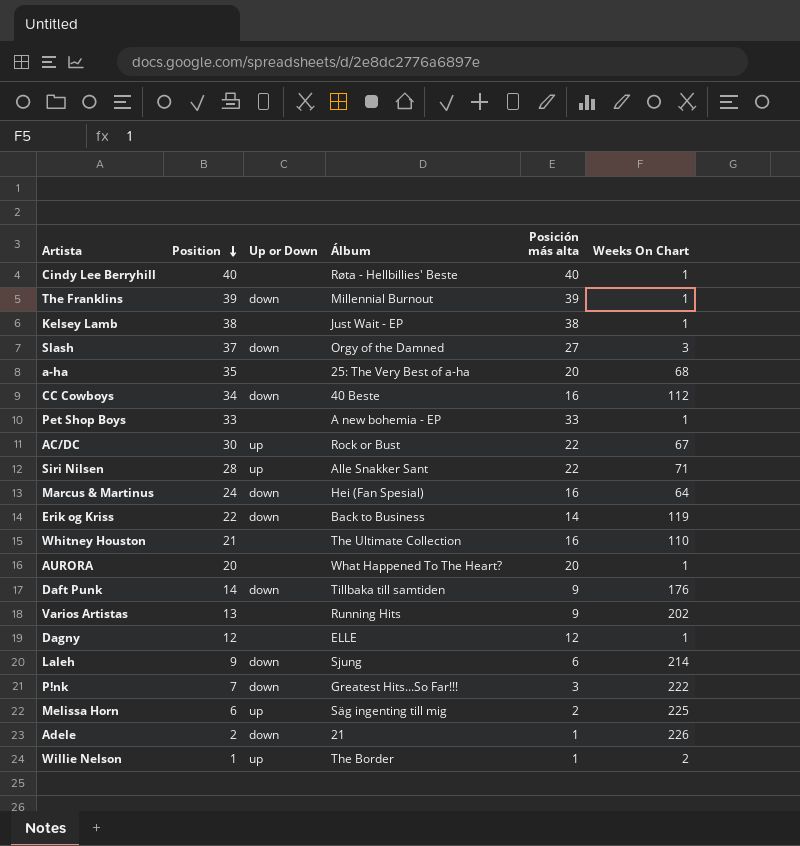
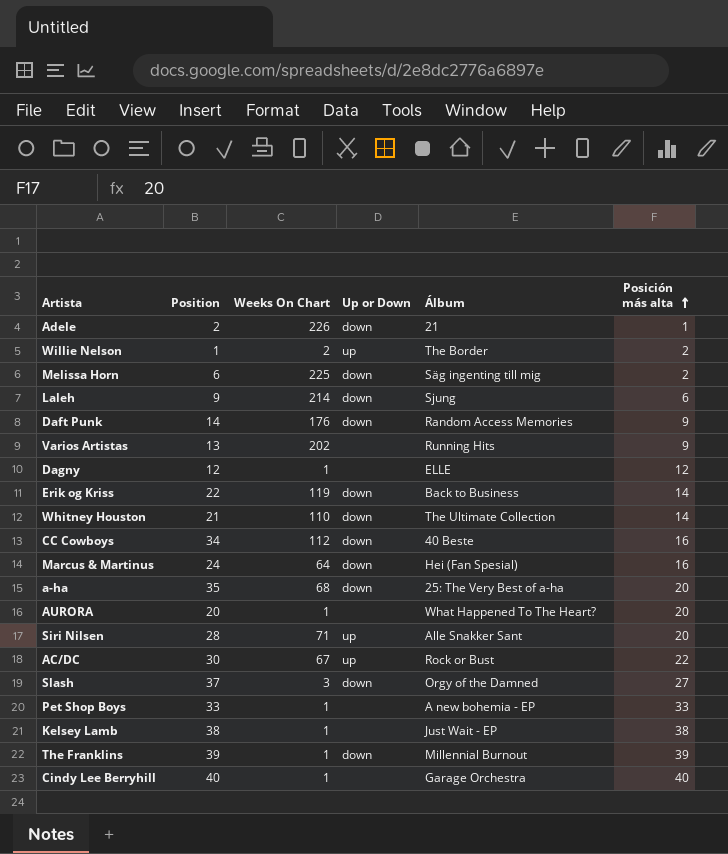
row order: Position descending -> Posición más alta ascending
column Weeks On Chart | position: 6 -> 3
row P!nk: 7 | down | Greatest Hits...So Far!!! | 3 | 222 -> none
Willie Nelson | Posición más alta: 1 -> 2
Melissa Horn | Up or Down: up -> down
Daft Punk | Álbum: Tillbaka till samtiden -> Random Access Memories
Whitney Houston | Up or Down: none -> down
Whitney Houston | Posición más alta: 16 -> 14
a-ha | Up or Down: none -> down
Siri Nilsen | Posición más alta: 22 -> 20
Cindy Lee Berryhill | Álbum: Røta - Hellbillies' Beste -> Garage Orchestra

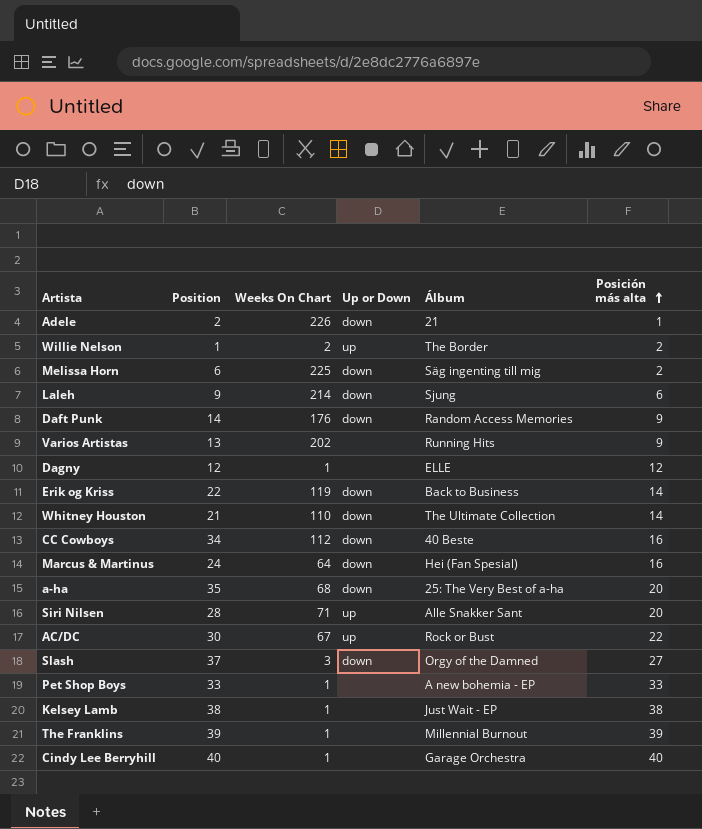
row AURORA: 20 | 1 | none | What Happened To The Heart? | 20 -> none
The Franklins | Up or Down: down -> none

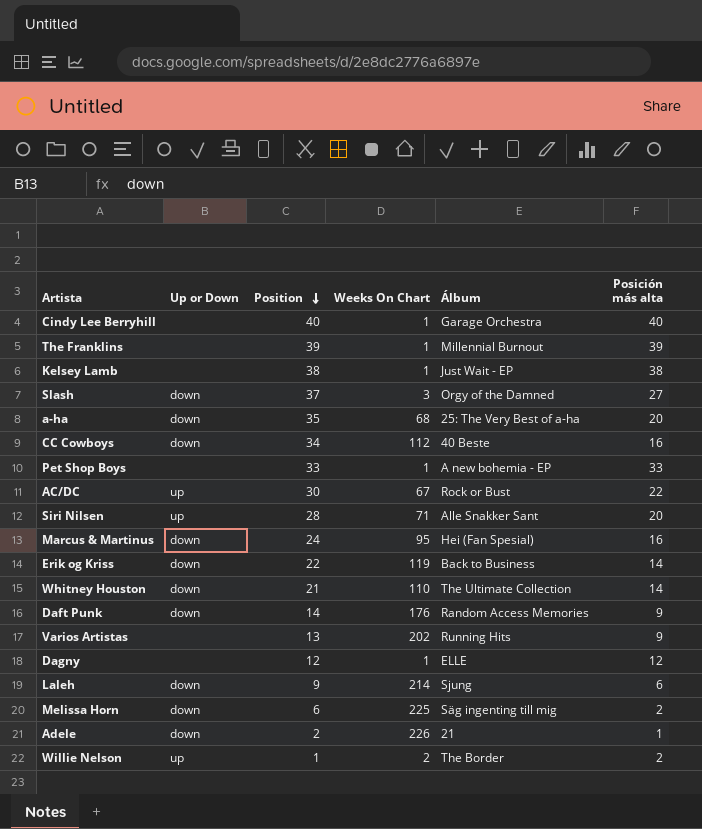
row order: Posición más alta ascending -> Position descending
column Up or Down | position: 4 -> 2
Marcus & Martinus | Weeks On Chart: 64 -> 95

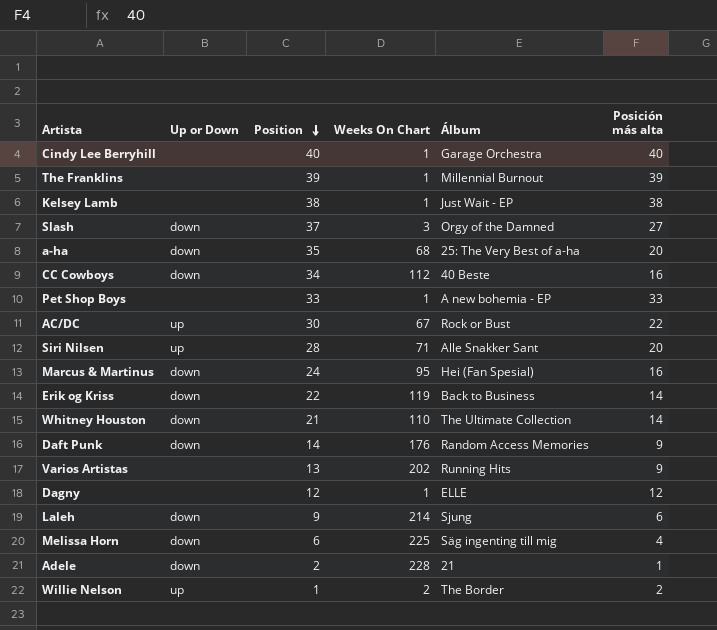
Melissa Horn | Posición más alta: 2 -> 4
Adele | Weeks On Chart: 226 -> 228

